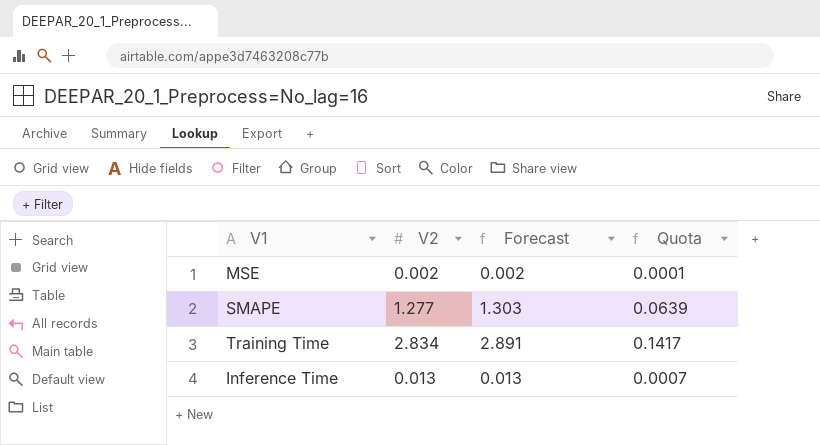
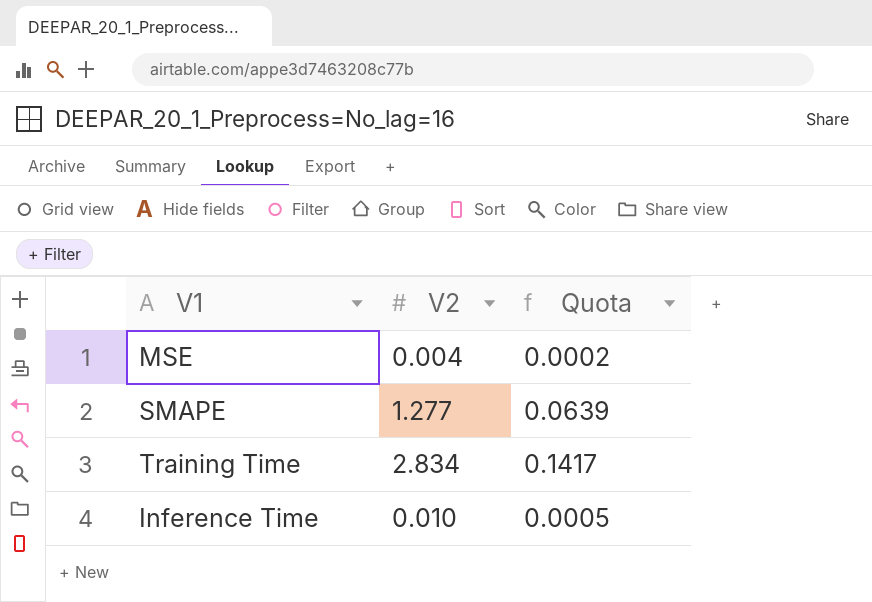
column Forecast | formula: [V2] * 1.02 -> none
MSE | V2: 0.002 -> 0.004
MSE | Quota: 0.0001 -> 0.0002
Inference Time | V2: 0.013 -> 0.010
Inference Time | Quota: 0.0007 -> 0.0005

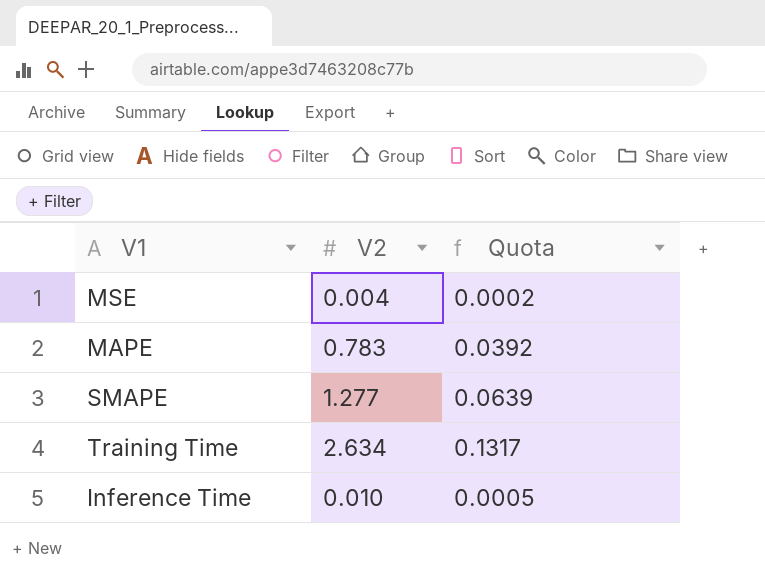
row MAPE: none -> 0.783 | 0.0392
Training Time | V2: 2.834 -> 2.634
Training Time | Quota: 0.1417 -> 0.1317

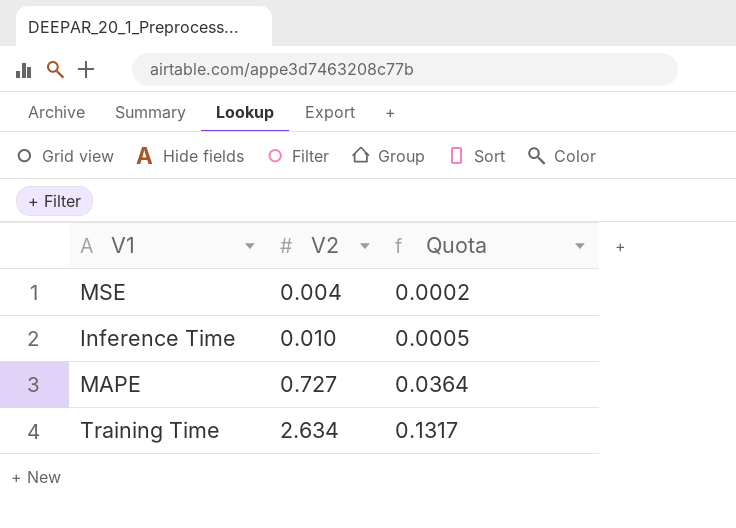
row order: none -> V2 ascending
row SMAPE: 1.277 | 0.0639 -> none
MAPE | V2: 0.783 -> 0.727
MAPE | Quota: 0.0392 -> 0.0364

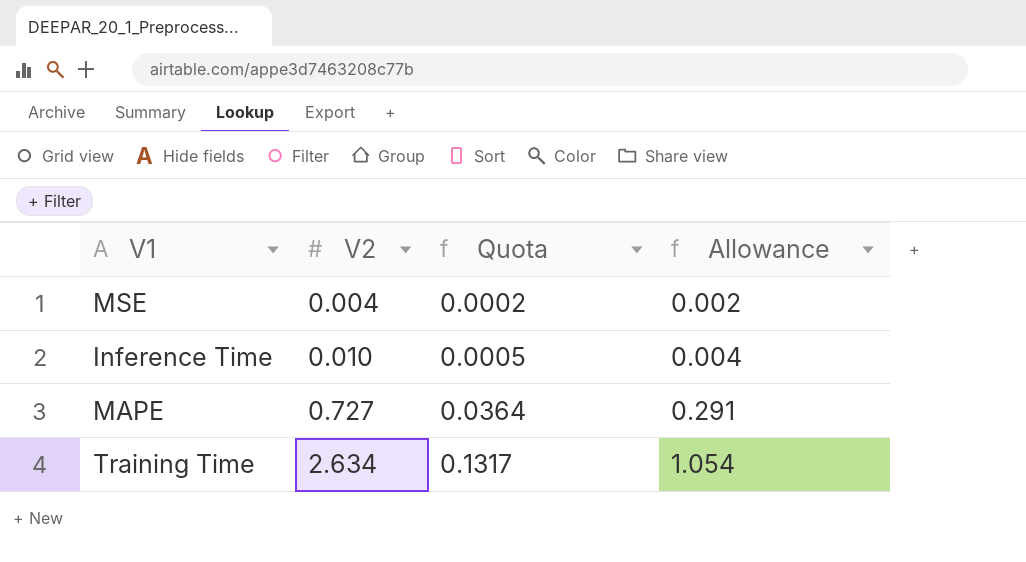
column Allowance | formula: none -> [V2] * 0.4

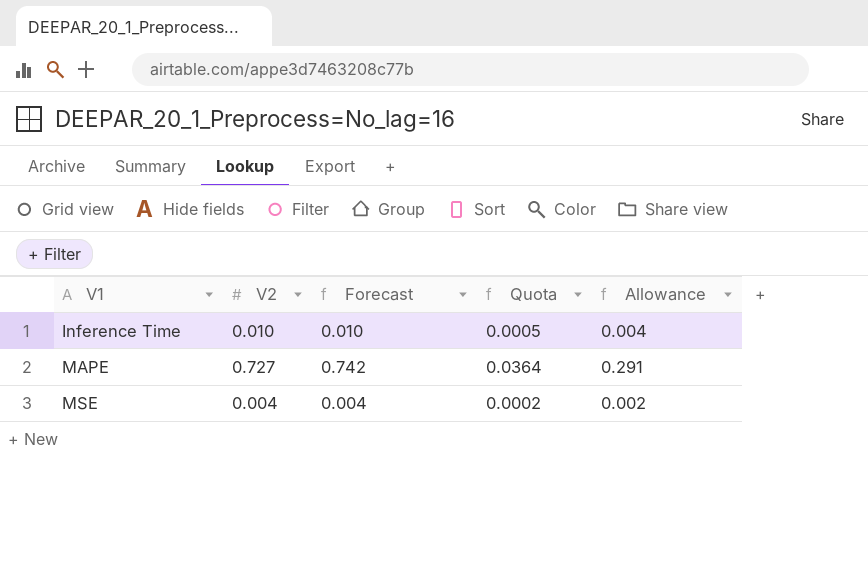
row order: V2 ascending -> V1 ascending
column Forecast | formula: none -> [V2] * 1.02
row Training Time: 2.634 | 0.1317 | 1.054 -> none

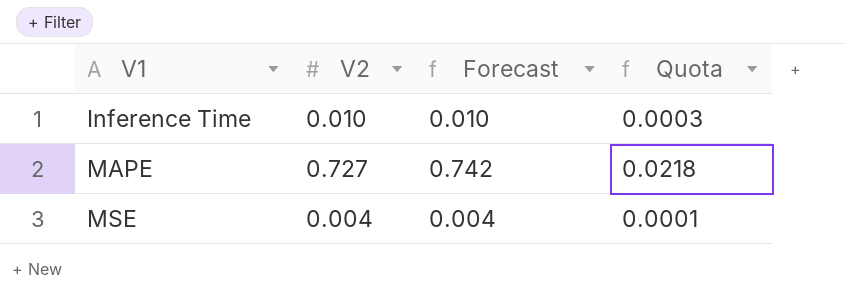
column Allowance | formula: [V2] * 0.4 -> none
column Quota | formula: [V2] * 0.05 -> [V2] * 0.03

